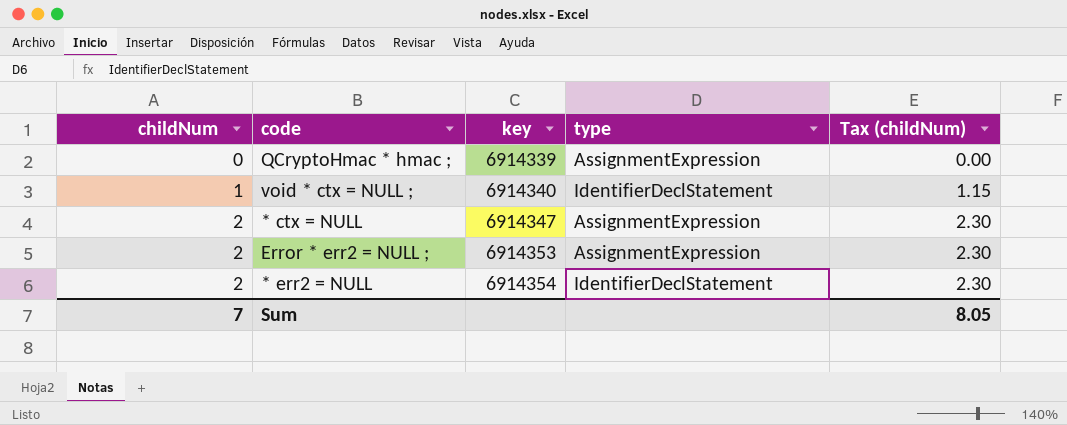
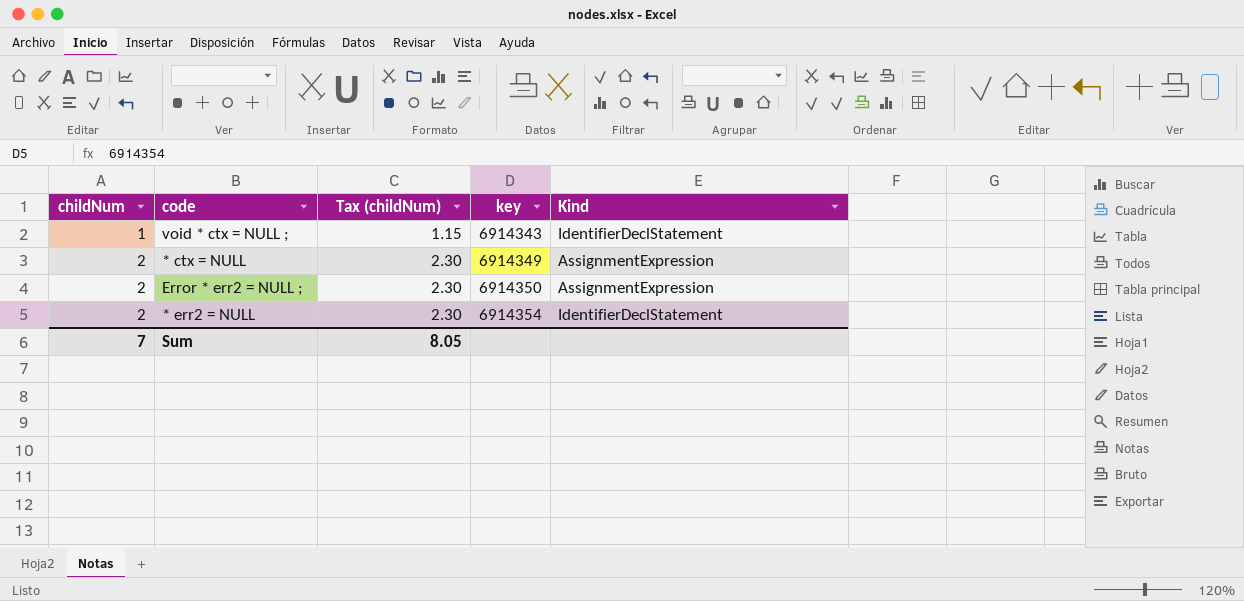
column Tax (childNum) | position: 5 -> 3
column name: type -> Kind
row QCryptoHmac * hmac ;: 0 | 6914339 | AssignmentExpression | 0.00 -> none
void * ctx = NULL ; | key: 6914340 -> 6914343
* ctx = NULL | key: 6914347 -> 6914349
Error * err2 = NULL ; | key: 6914353 -> 6914350

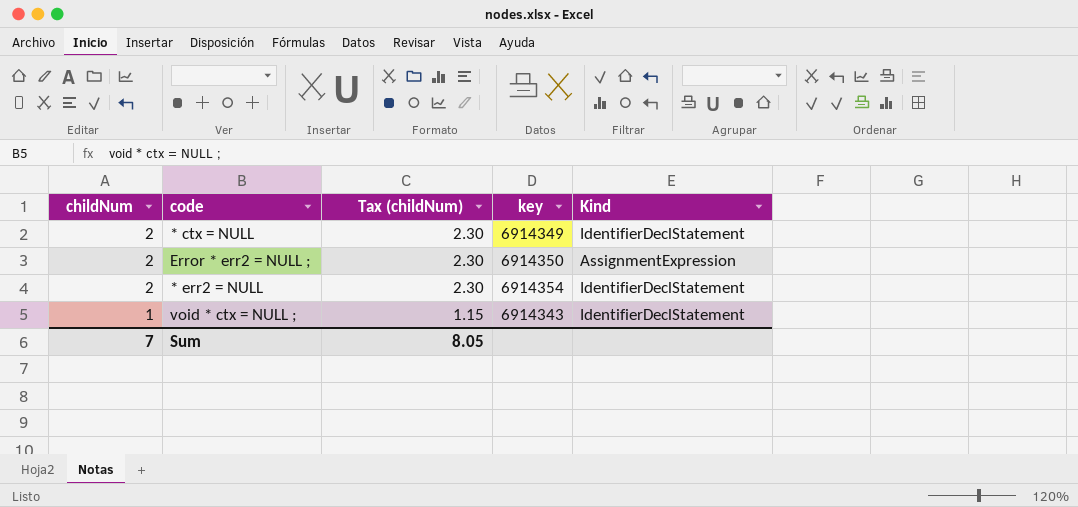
row order: childNum ascending -> childNum descending
* ctx = NULL | Kind: AssignmentExpression -> IdentifierDeclStatement

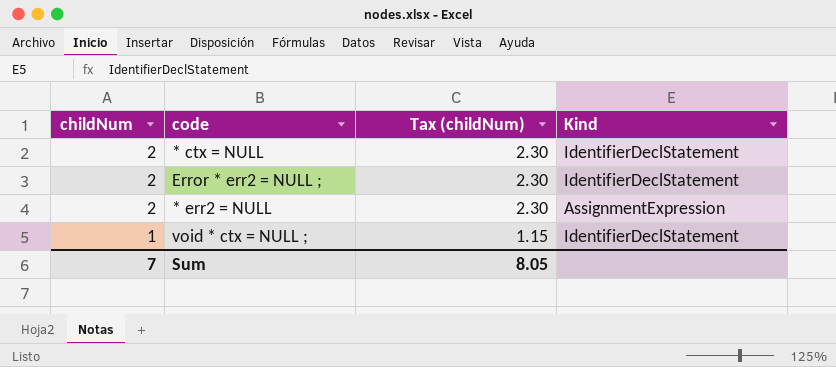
column key | position: 4 -> none
Error * err2 = NULL ; | Kind: AssignmentExpression -> IdentifierDeclStatement
* err2 = NULL | Kind: IdentifierDeclStatement -> AssignmentExpression

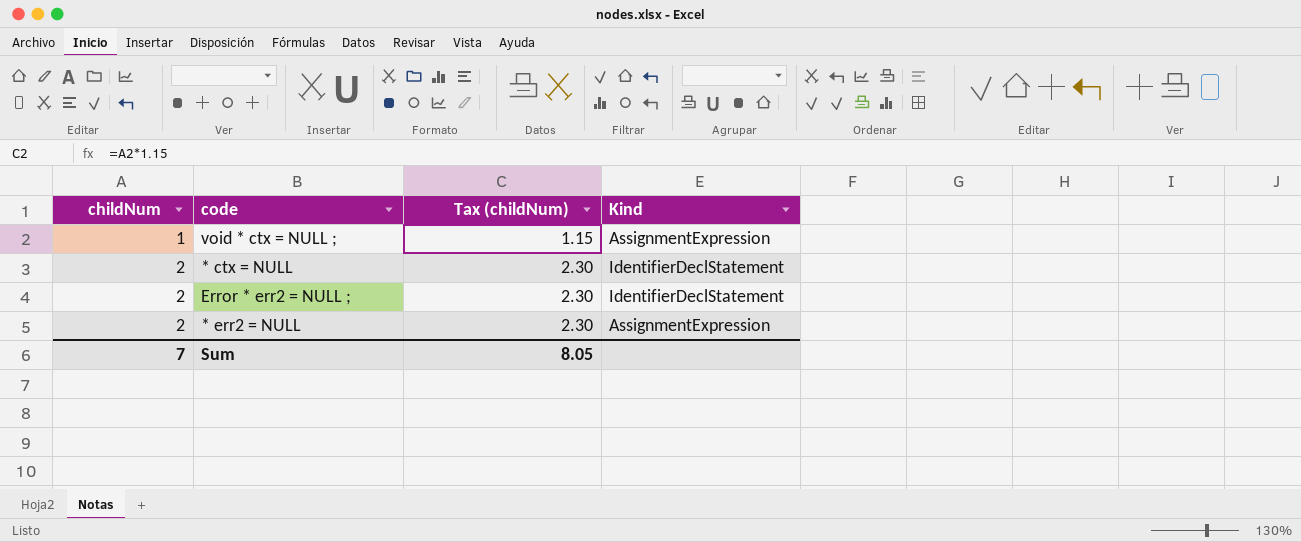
row order: childNum descending -> childNum ascending
void * ctx = NULL ; | Kind: IdentifierDeclStatement -> AssignmentExpression

